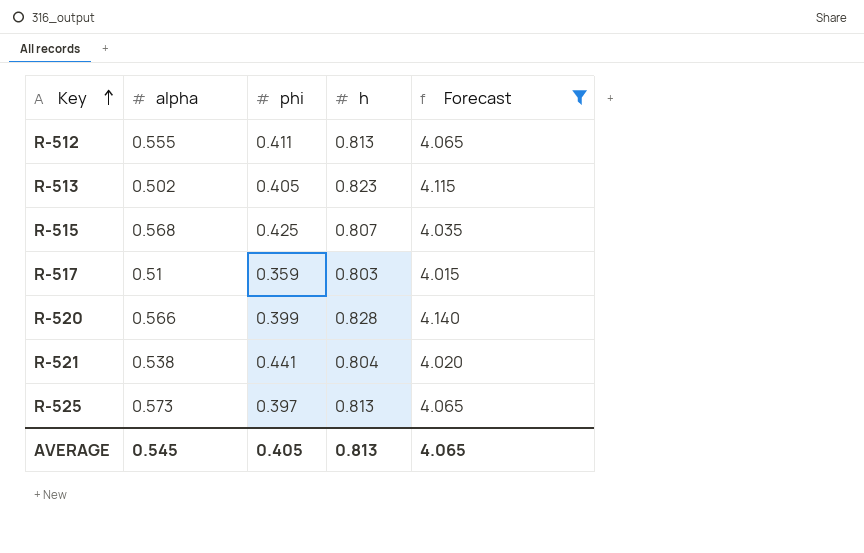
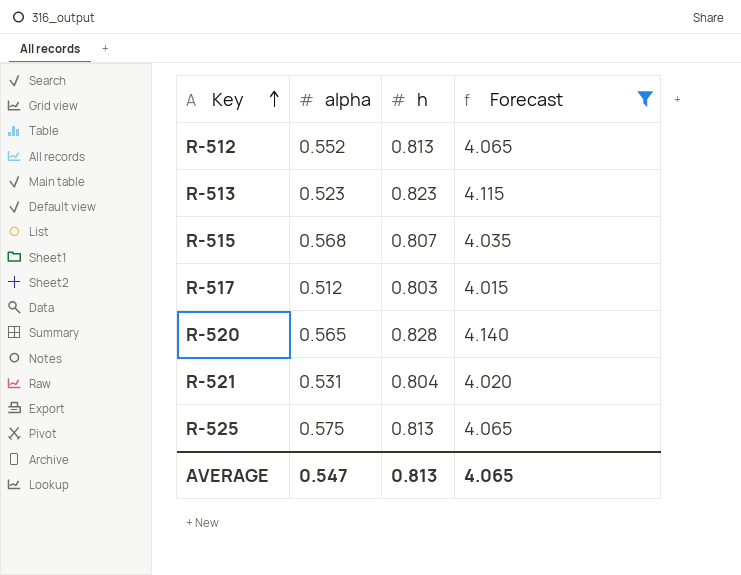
column phi | position: 3 -> none
R-512 | alpha: 0.555 -> 0.552
R-513 | alpha: 0.502 -> 0.523
R-517 | alpha: 0.51 -> 0.512
R-520 | alpha: 0.566 -> 0.565
R-521 | alpha: 0.538 -> 0.531
R-525 | alpha: 0.573 -> 0.575
AVERAGE | alpha: 0.545 -> 0.547

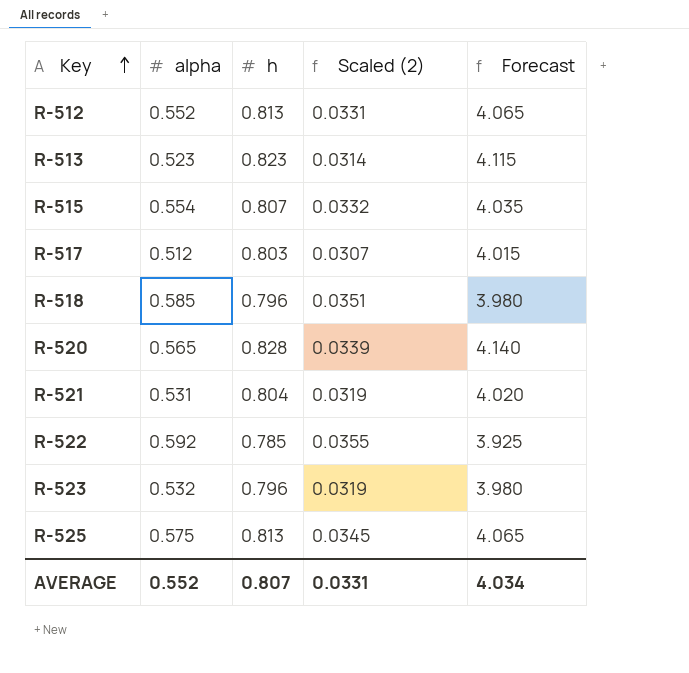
filter: Forecast >= 4.015 -> none
column Scaled (2) | formula: none -> [alpha] * 0.06
R-515 | alpha: 0.568 -> 0.554
AVERAGE | alpha: 0.547 -> 0.552
AVERAGE | h: 0.813 -> 0.807
AVERAGE | Forecast: 4.065 -> 4.034

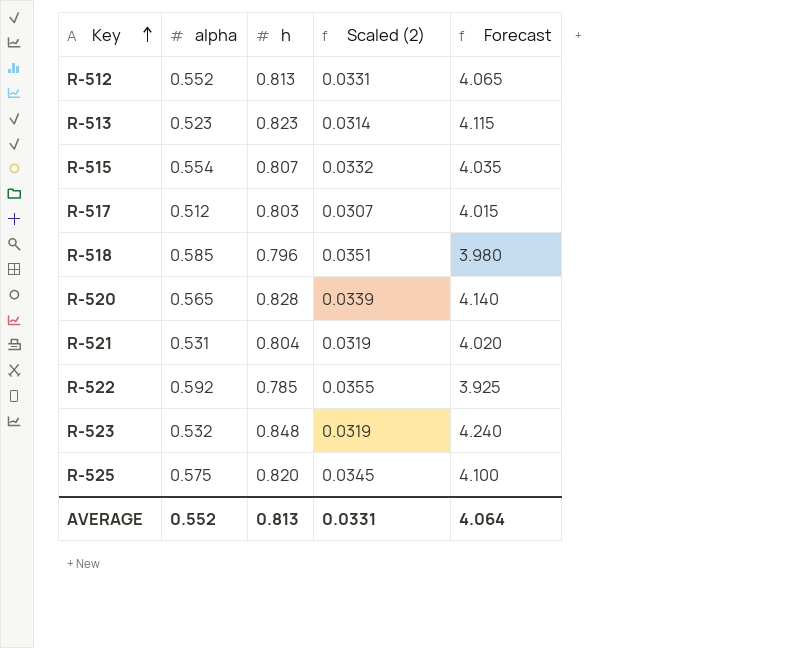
R-523 | h: 0.796 -> 0.848
R-523 | Forecast: 3.980 -> 4.240
R-525 | h: 0.813 -> 0.820
R-525 | Forecast: 4.065 -> 4.100
AVERAGE | h: 0.807 -> 0.813
AVERAGE | Forecast: 4.034 -> 4.064

